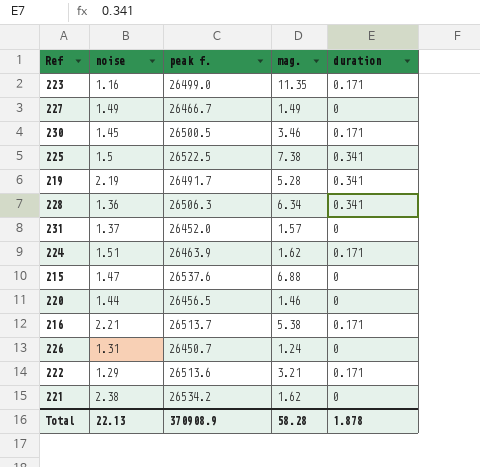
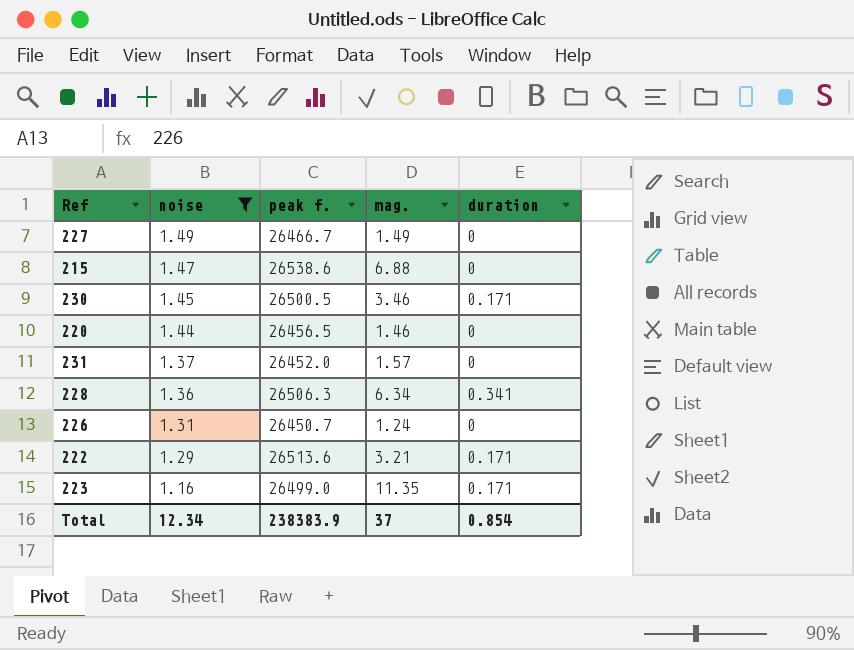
filter: none -> noise <= 1.49
row order: none -> noise descending
215 | peak f.: 26537.6 -> 26538.6
Total | noise: 22.13 -> 12.34
Total | peak f.: 370908.9 -> 238383.9
Total | mag.: 58.28 -> 37
Total | duration: 1.878 -> 0.854

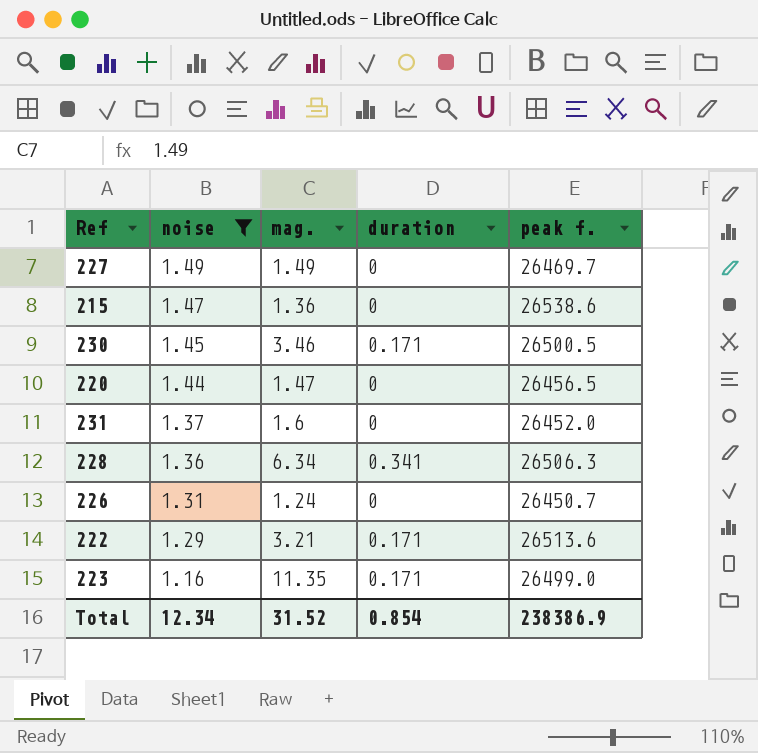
column peak f. | position: 3 -> 5
227 | peak f.: 26466.7 -> 26469.7
215 | mag.: 6.88 -> 1.36
220 | mag.: 1.46 -> 1.47
231 | mag.: 1.57 -> 1.6
Total | mag.: 37 -> 31.52
Total | peak f.: 238383.9 -> 238386.9

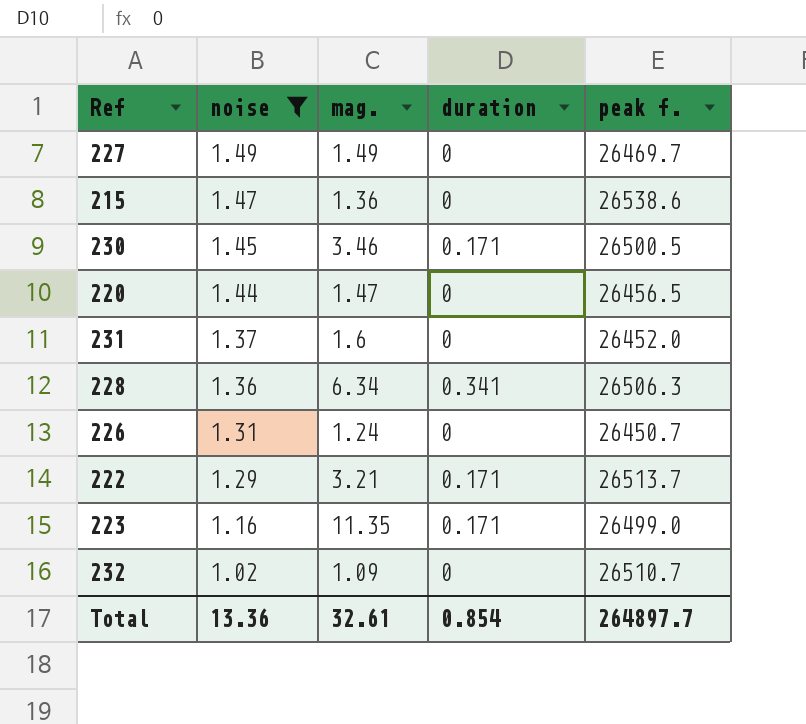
222 | peak f.: 26513.6 -> 26513.7
row 232: none -> 1.02 | 1.09 | 0 | 26510.7
Total | noise: 12.34 -> 13.36
Total | mag.: 31.52 -> 32.61
Total | peak f.: 238386.9 -> 264897.7

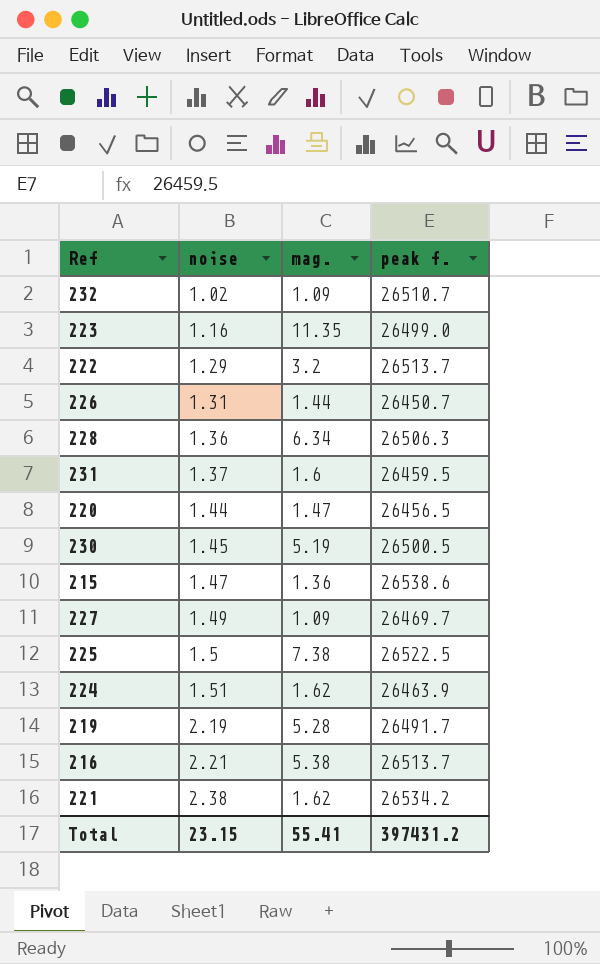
filter: noise <= 1.49 -> none
row order: noise descending -> noise ascending
column duration | position: 4 -> none
222 | mag.: 3.21 -> 3.2
226 | mag.: 1.24 -> 1.44
231 | peak f.: 26452.0 -> 26459.5
230 | mag.: 3.46 -> 5.19
227 | mag.: 1.49 -> 1.09
Total | noise: 13.36 -> 23.15
Total | mag.: 32.61 -> 55.41
Total | peak f.: 264897.7 -> 397431.2

